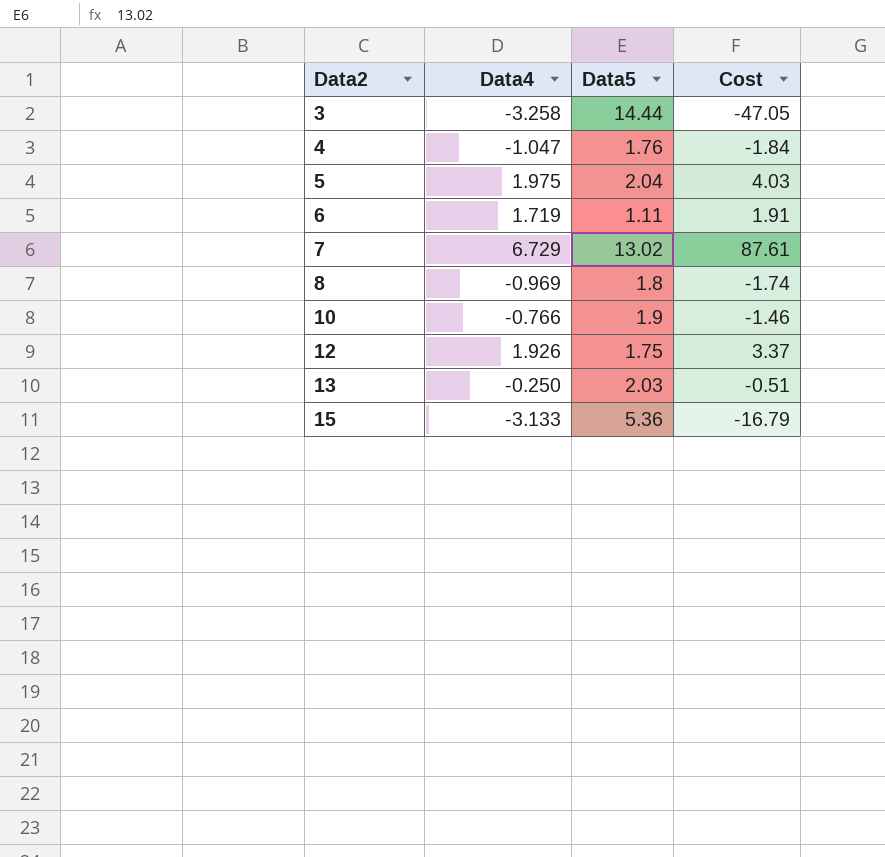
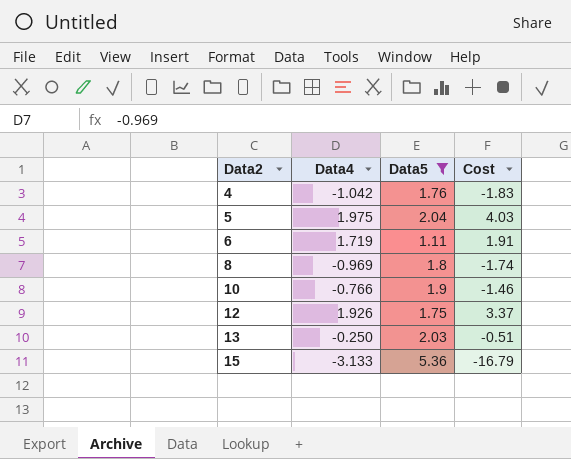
filter: none -> Data5 <= 5.36
4 | Data4: -1.047 -> -1.042
4 | Cost: -1.84 -> -1.83

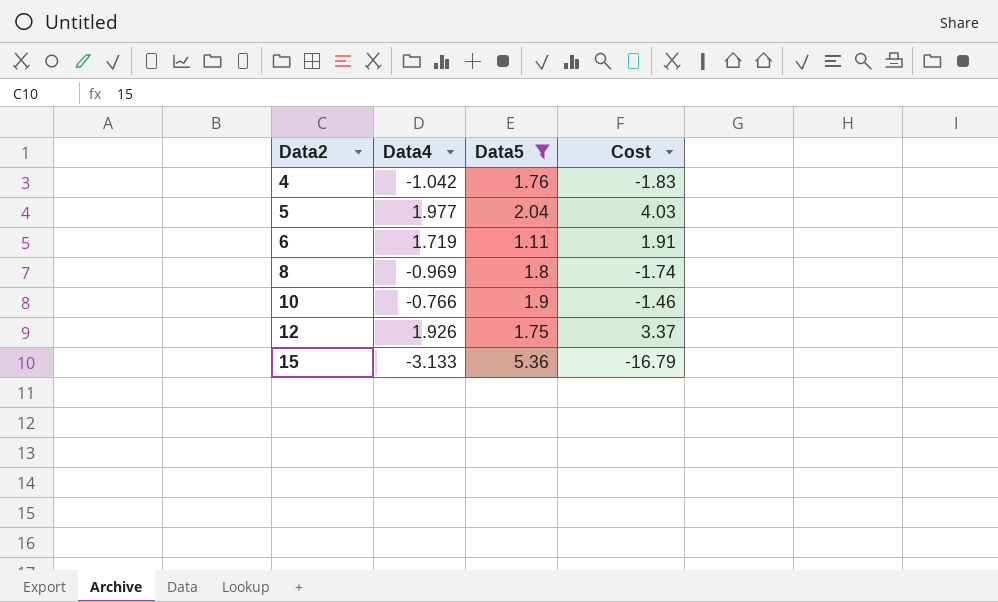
row 13: -0.250 | 2.03 | -0.51 -> none
5 | Data4: 1.975 -> 1.977

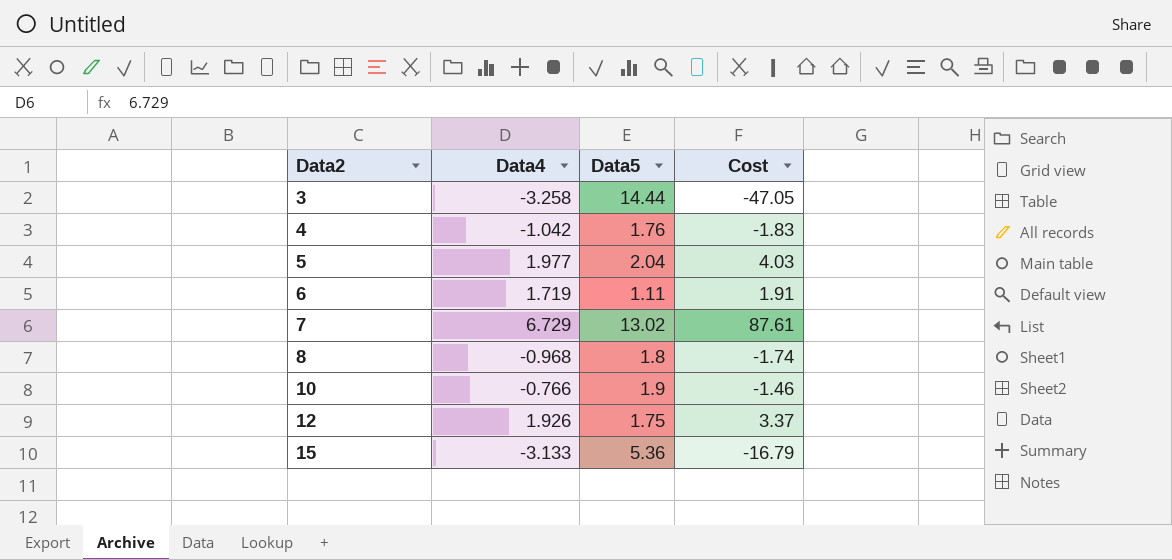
filter: Data5 <= 5.36 -> none
8 | Data4: -0.969 -> -0.968

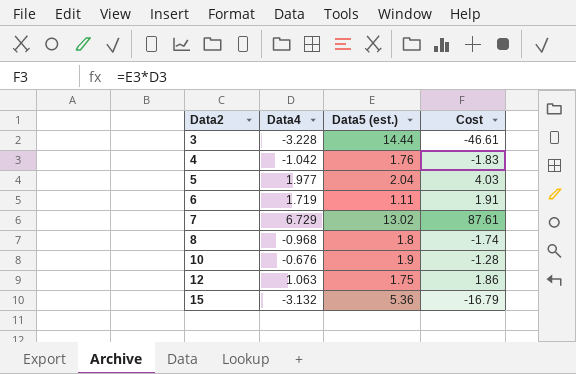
column name: Data5 -> Data5 (est.)
3 | Data4: -3.258 -> -3.228
3 | Cost: -47.05 -> -46.61
10 | Data4: -0.766 -> -0.676
10 | Cost: -1.46 -> -1.28
12 | Data4: 1.926 -> 1.063
12 | Cost: 3.37 -> 1.86
15 | Data4: -3.133 -> -3.132

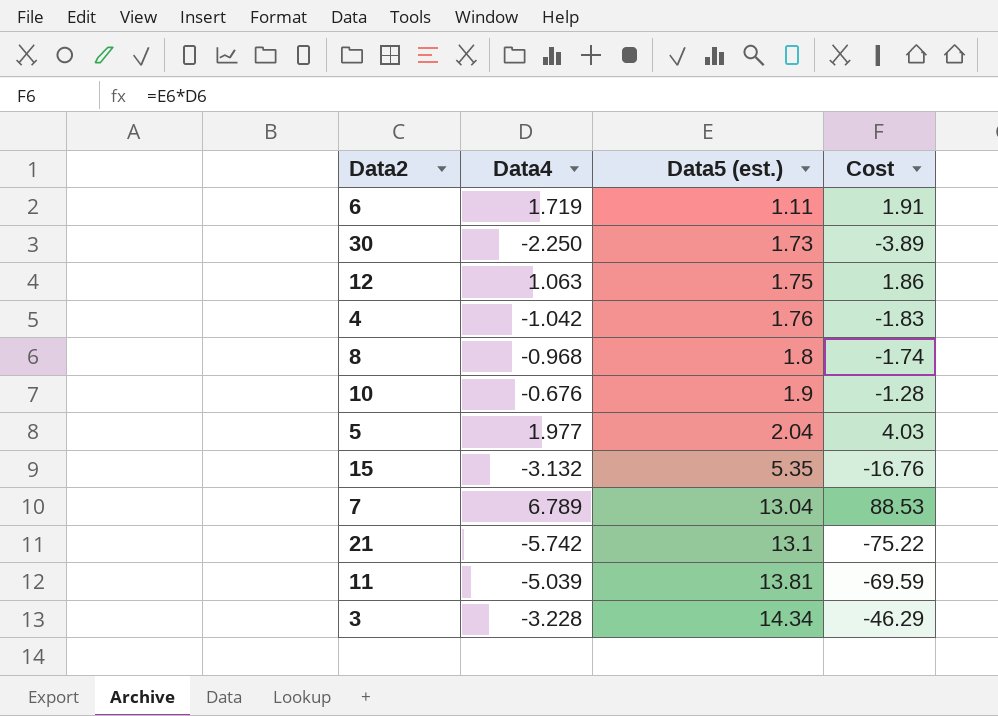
row order: Data2 ascending -> Data5 (est.) ascending
row 30: none -> -2.250 | 1.73 | -3.89
15 | Data5 (est.): 5.36 -> 5.35
15 | Cost: -16.79 -> -16.76
7 | Data4: 6.729 -> 6.789
7 | Data5 (est.): 13.02 -> 13.04
7 | Cost: 87.61 -> 88.53
row 21: none -> -5.742 | 13.1 | -75.22
row 11: none -> -5.039 | 13.81 | -69.59
3 | Data5 (est.): 14.44 -> 14.34
3 | Cost: -46.61 -> -46.29

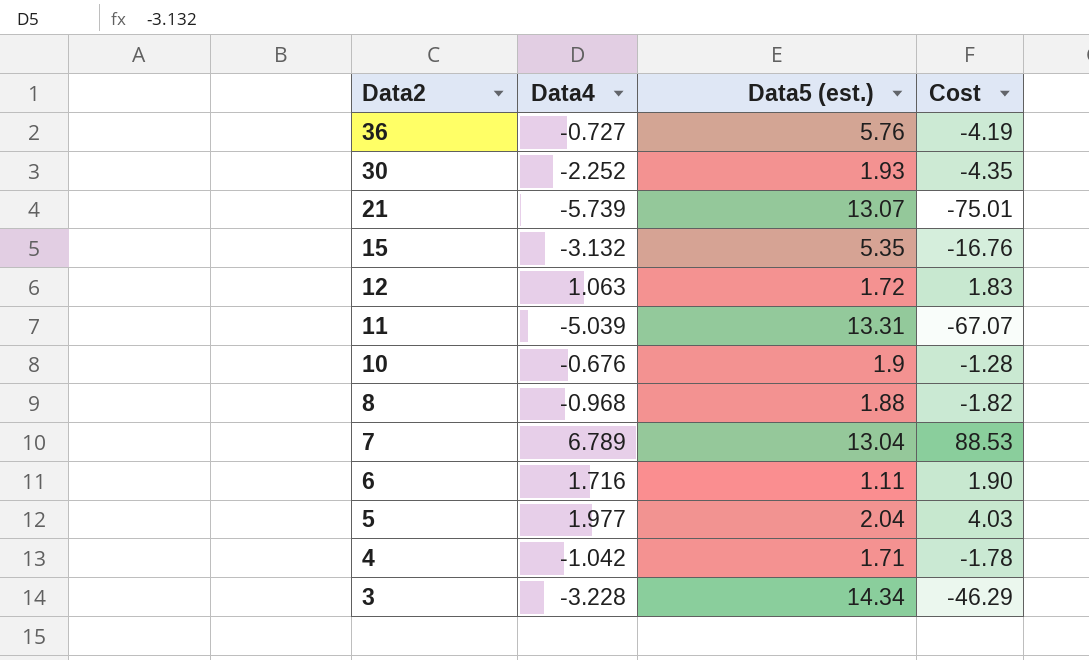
row order: Data5 (est.) ascending -> Data2 descending
row 36: none -> -0.727 | 5.76 | -4.19
30 | Data4: -2.250 -> -2.252
30 | Data5 (est.): 1.73 -> 1.93
30 | Cost: -3.89 -> -4.35
21 | Data4: -5.742 -> -5.739
21 | Data5 (est.): 13.1 -> 13.07
21 | Cost: -75.22 -> -75.01
12 | Data5 (est.): 1.75 -> 1.72
12 | Cost: 1.86 -> 1.83
11 | Data5 (est.): 13.81 -> 13.31
11 | Cost: -69.59 -> -67.07
8 | Data5 (est.): 1.8 -> 1.88
8 | Cost: -1.74 -> -1.82
6 | Data4: 1.719 -> 1.716
6 | Cost: 1.91 -> 1.90
4 | Data5 (est.): 1.76 -> 1.71
4 | Cost: -1.83 -> -1.78

